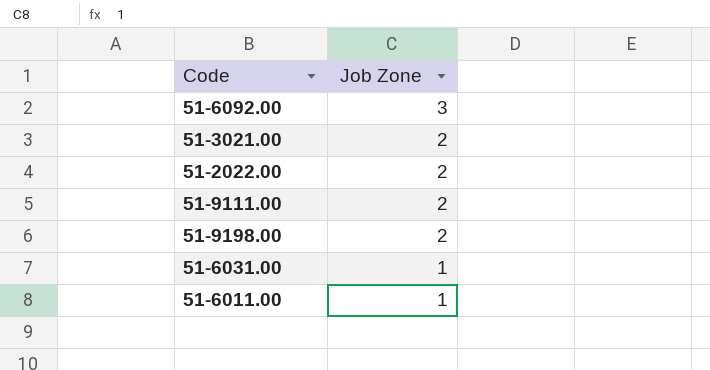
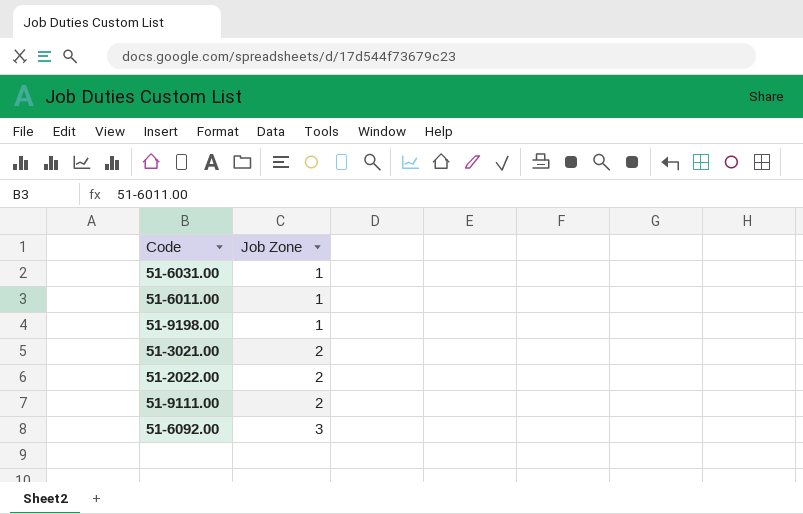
row order: Job Zone descending -> Job Zone ascending
51-9198.00 | Job Zone: 2 -> 1

